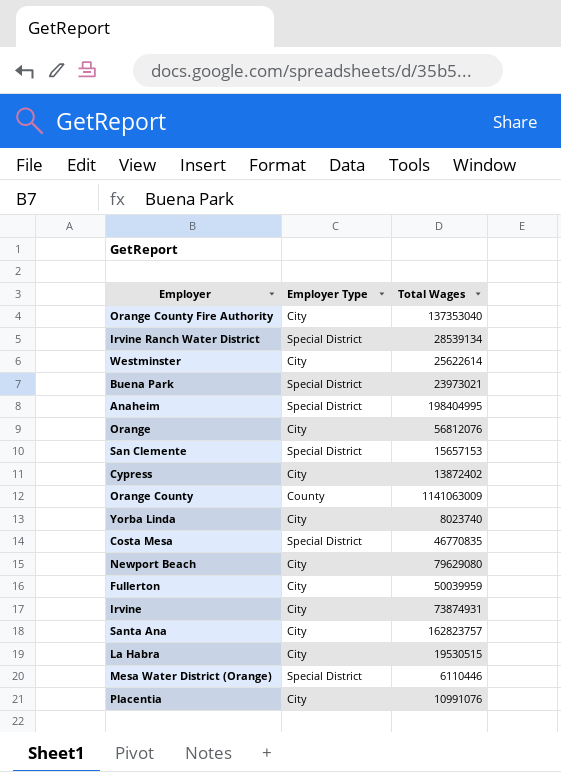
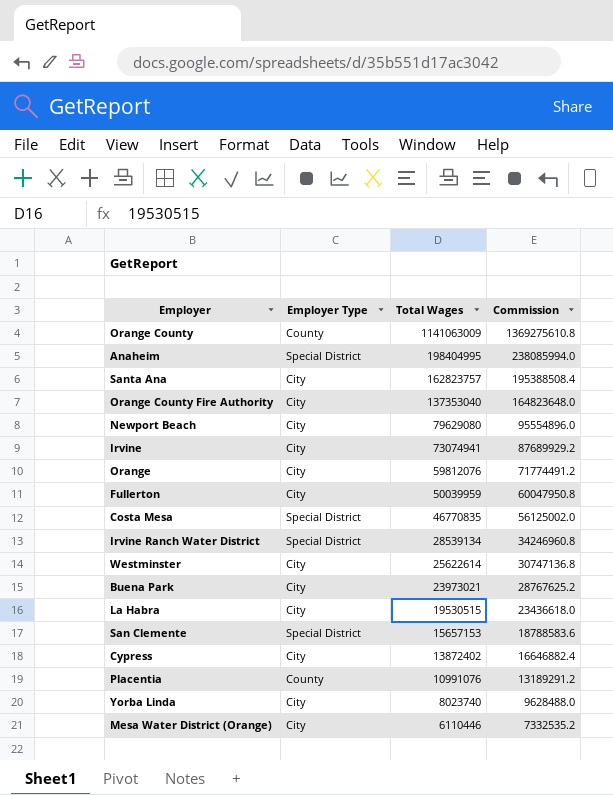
row order: none -> Total Wages descending
column Commission | formula: none -> [Total Wages] * 1.2
Irvine | Total Wages: 73874931 -> 73074941
Orange | Total Wages: 56812076 -> 59812076
Buena Park | Employer Type: Special District -> City
Placentia | Employer Type: City -> County
Mesa Water District (Orange) | Employer Type: Special District -> City

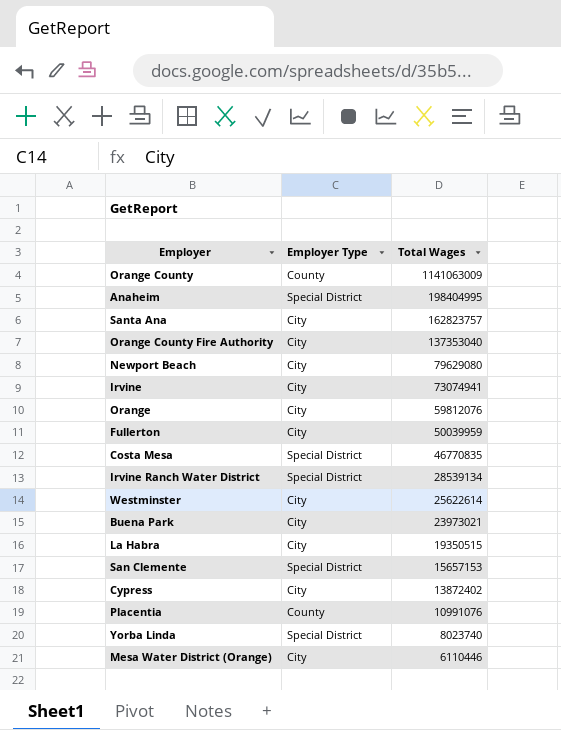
column Commission | formula: [Total Wages] * 1.2 -> none
La Habra | Total Wages: 19530515 -> 19350515
Yorba Linda | Employer Type: City -> Special District

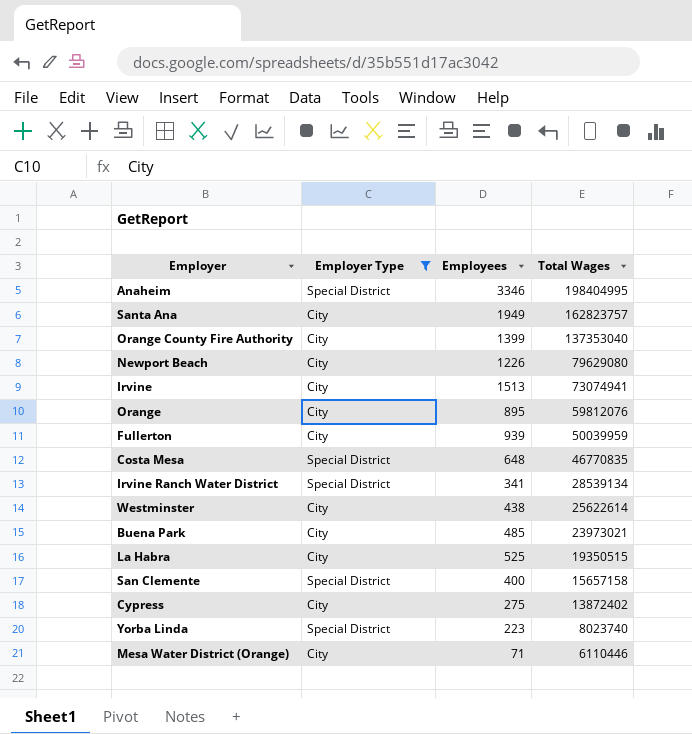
filter: none -> Employer Type != County
column Employees | position: none -> 3
San Clemente | Total Wages: 15657153 -> 15657158

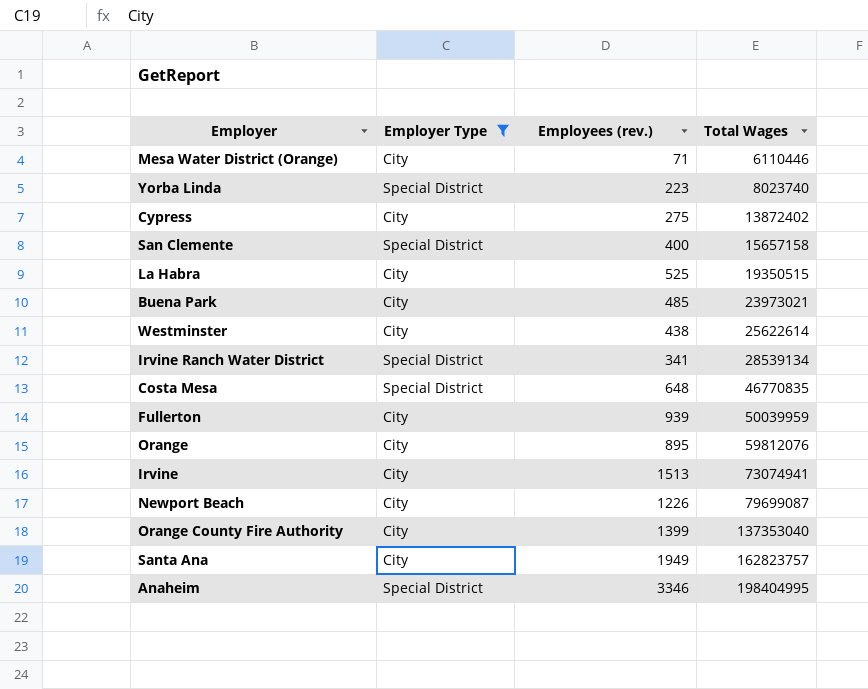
row order: Total Wages descending -> Total Wages ascending
column name: Employees -> Employees (rev.)
Newport Beach | Total Wages: 79629080 -> 79699087

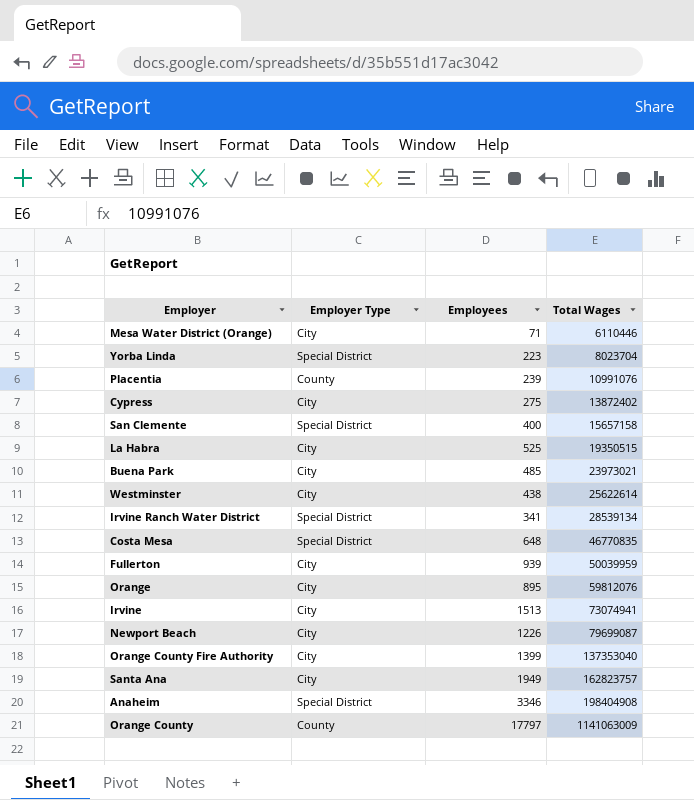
filter: Employer Type != County -> none
column name: Employees (rev.) -> Employees
Yorba Linda | Total Wages: 8023740 -> 8023704
Anaheim | Total Wages: 198404995 -> 198404908

